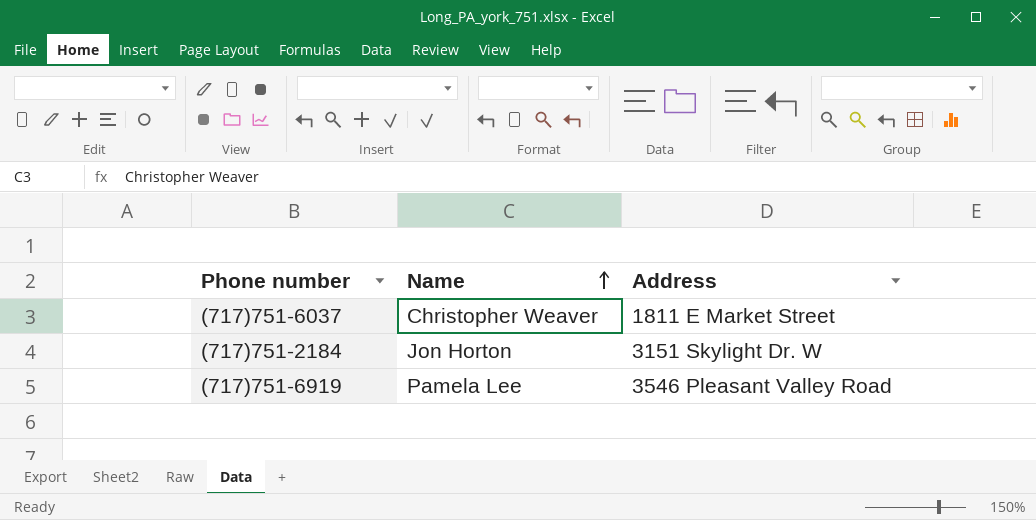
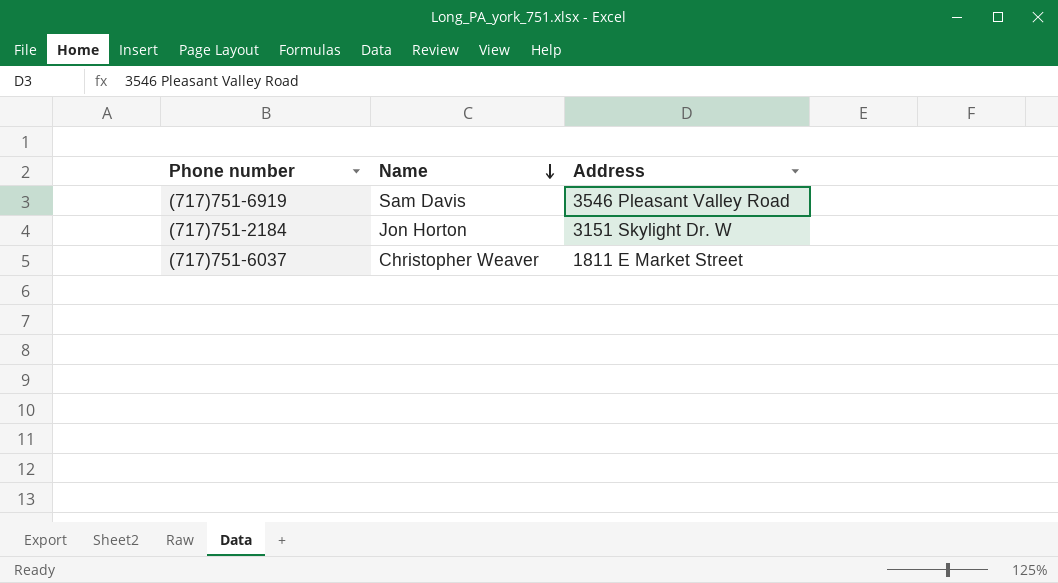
row order: Name ascending -> Name descending
(717)751-6919 | Name: Pamela Lee -> Sam Davis

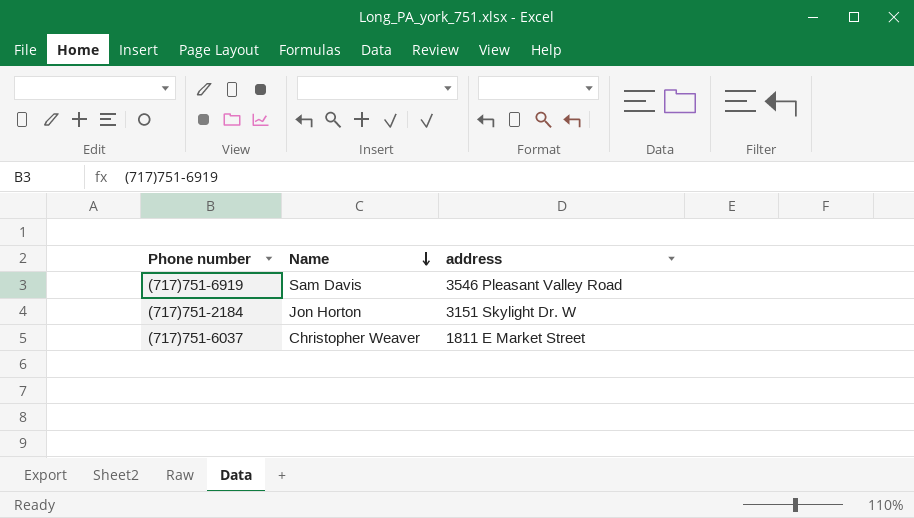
column name: Address -> address

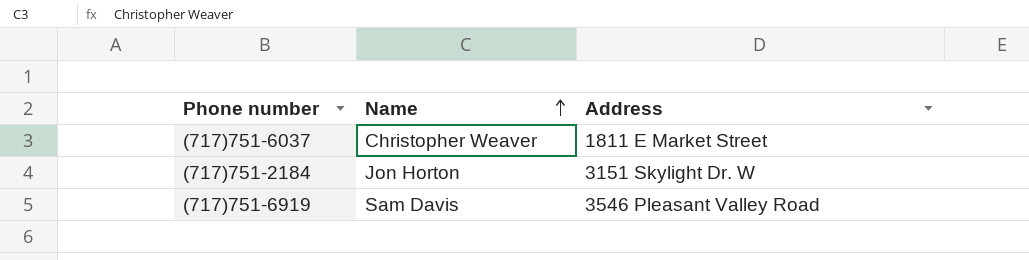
row order: Name descending -> Name ascending
column name: address -> Address

